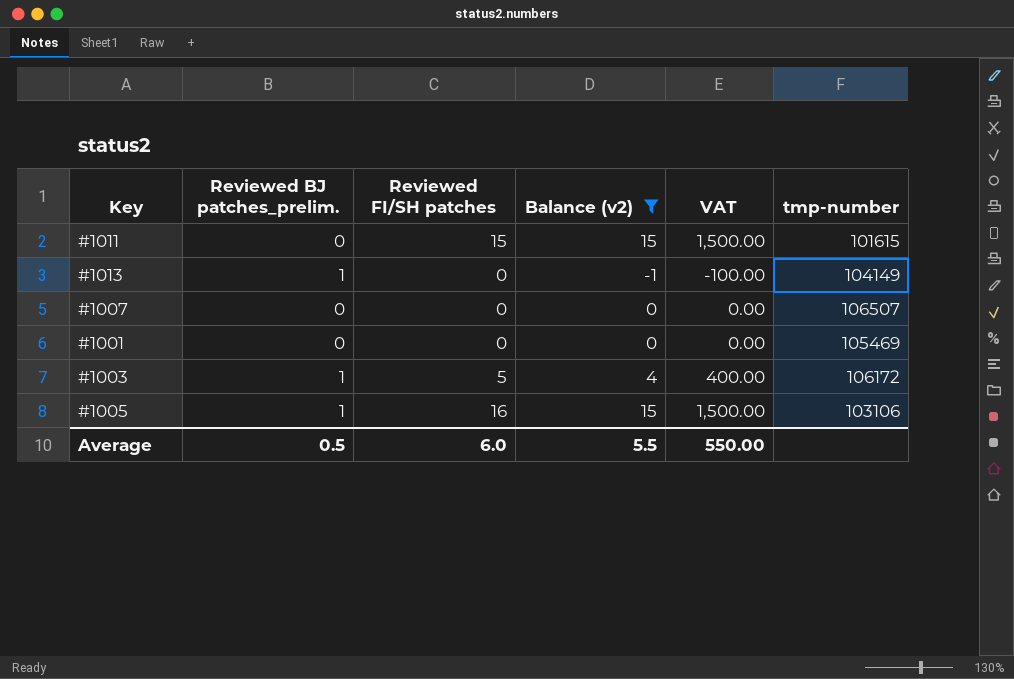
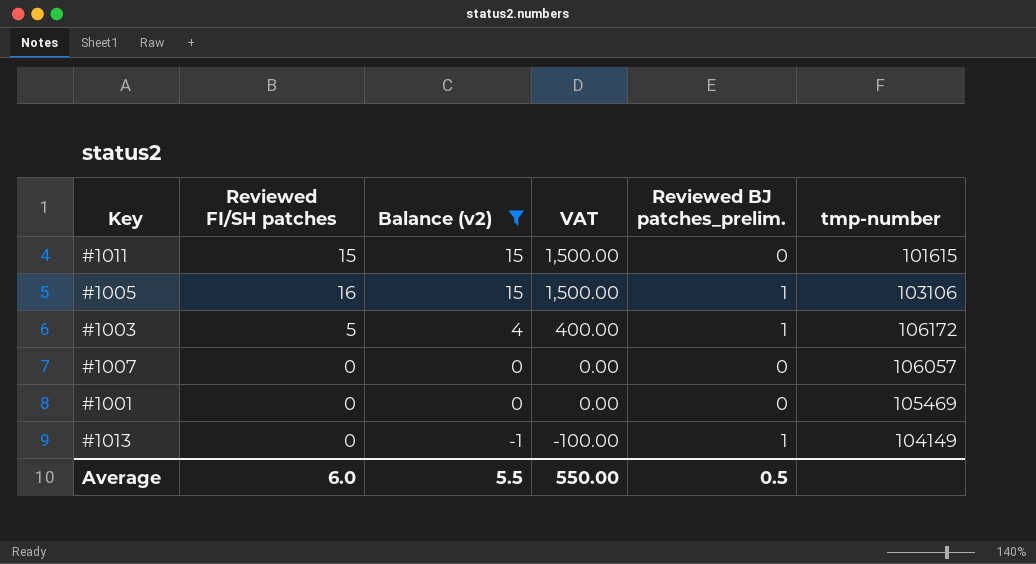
row order: none -> Balance (v2) descending
column Reviewed BJ patches_prelim. | position: 2 -> 5
#1007 | tmp-number: 106507 -> 106057

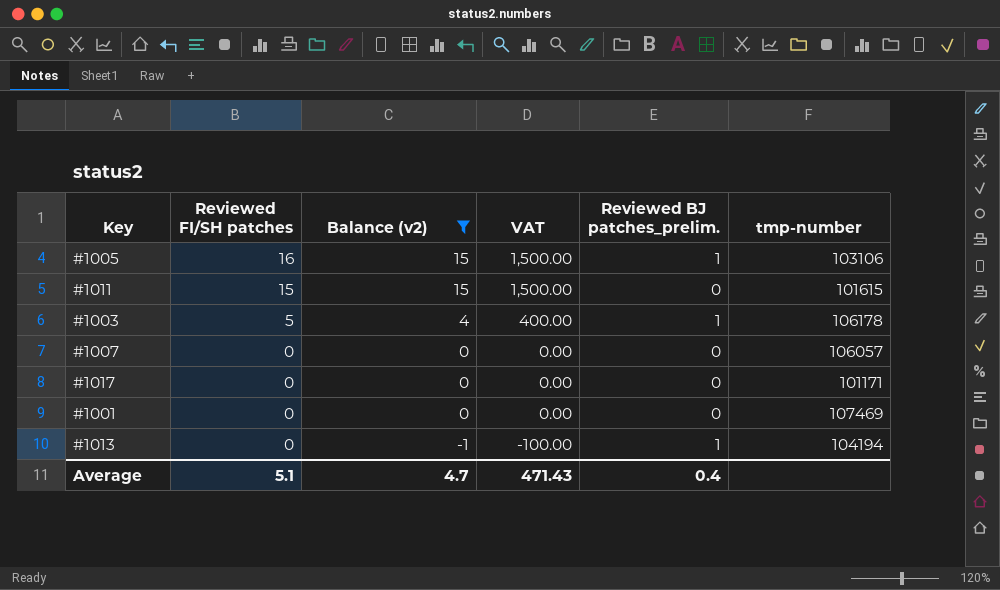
row order: Balance (v2) descending -> Reviewed FI/SH patches descending
#1003 | tmp-number: 106172 -> 106178
row #1017: none -> 0 | 0 | 0.00 | 0 | 101171
#1001 | tmp-number: 105469 -> 107469
#1013 | tmp-number: 104149 -> 104194
Average | Reviewed FI/SH patches: 6.0 -> 5.1
Average | Balance (v2): 5.5 -> 4.7
Average | VAT: 550.00 -> 471.43
Average | Reviewed BJ patches_prelim.: 0.5 -> 0.4

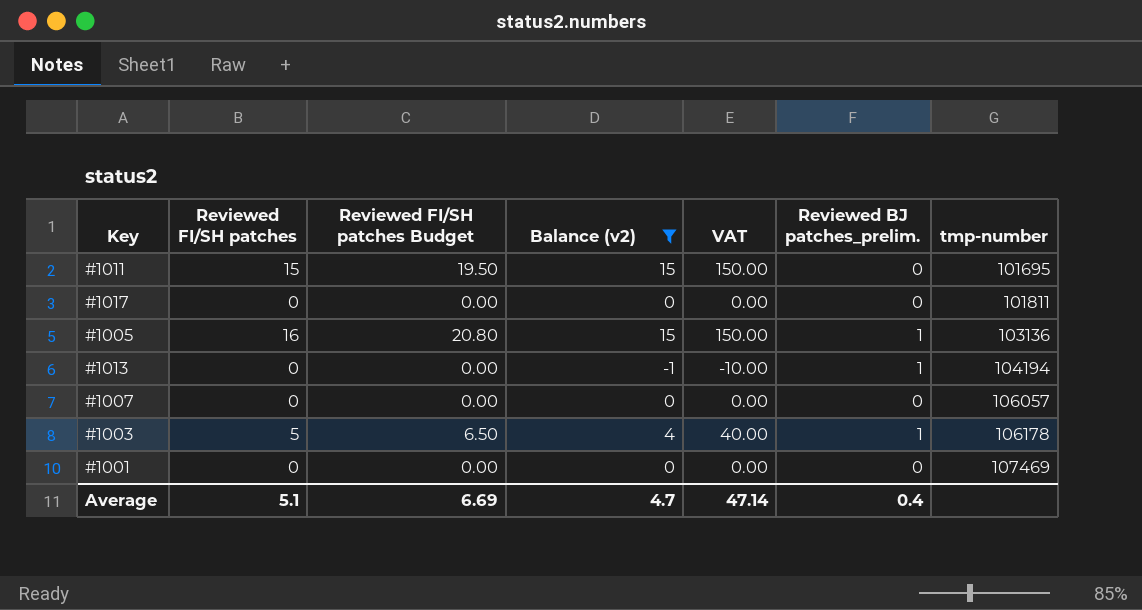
row order: Reviewed FI/SH patches descending -> tmp-number ascending
column Reviewed FI/SH patches Budget | formula: none -> [Reviewed FI/SH patches] * 1.3
column VAT | formula: [Balance (v2)] * 100 -> [Balance (v2)] * 10
#1011 | tmp-number: 101615 -> 101695
#1017 | tmp-number: 101171 -> 101811
#1005 | tmp-number: 103106 -> 103136
Average | VAT: 471.43 -> 47.14

